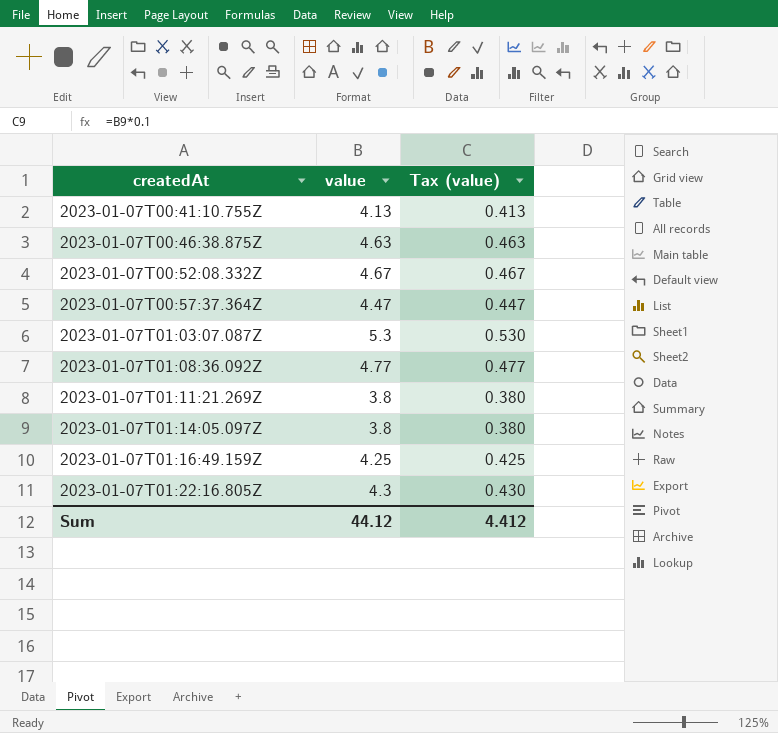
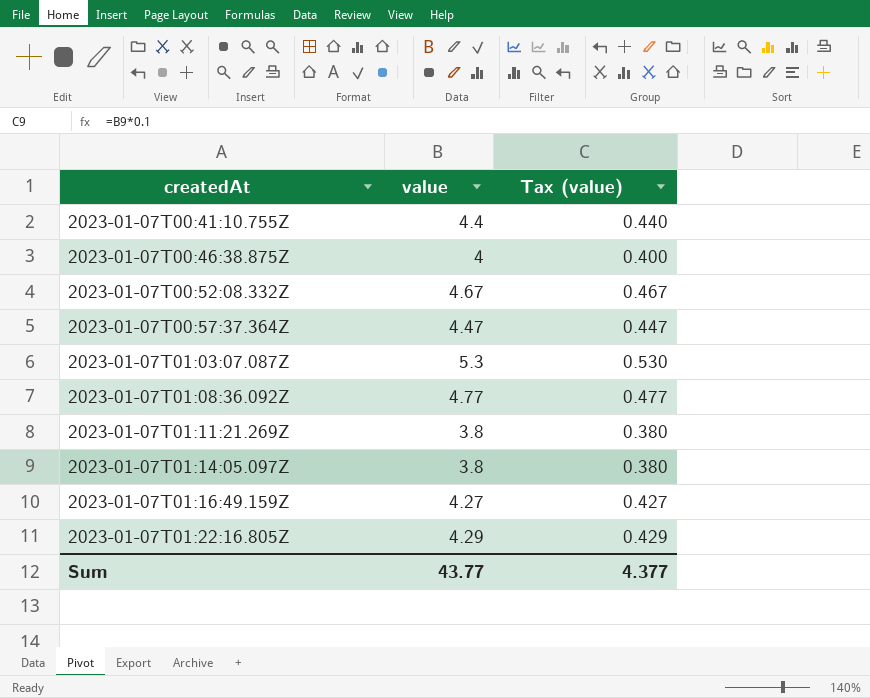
2023-01-07T00:41:10.755Z | value: 4.13 -> 4.4
2023-01-07T00:41:10.755Z | Tax (value): 0.413 -> 0.440
2023-01-07T00:46:38.875Z | value: 4.63 -> 4
2023-01-07T00:46:38.875Z | Tax (value): 0.463 -> 0.400
2023-01-07T01:16:49.159Z | value: 4.25 -> 4.27
2023-01-07T01:16:49.159Z | Tax (value): 0.425 -> 0.427
2023-01-07T01:22:16.805Z | value: 4.3 -> 4.29
2023-01-07T01:22:16.805Z | Tax (value): 0.430 -> 0.429
Sum | value: 44.12 -> 43.77
Sum | Tax (value): 4.412 -> 4.377

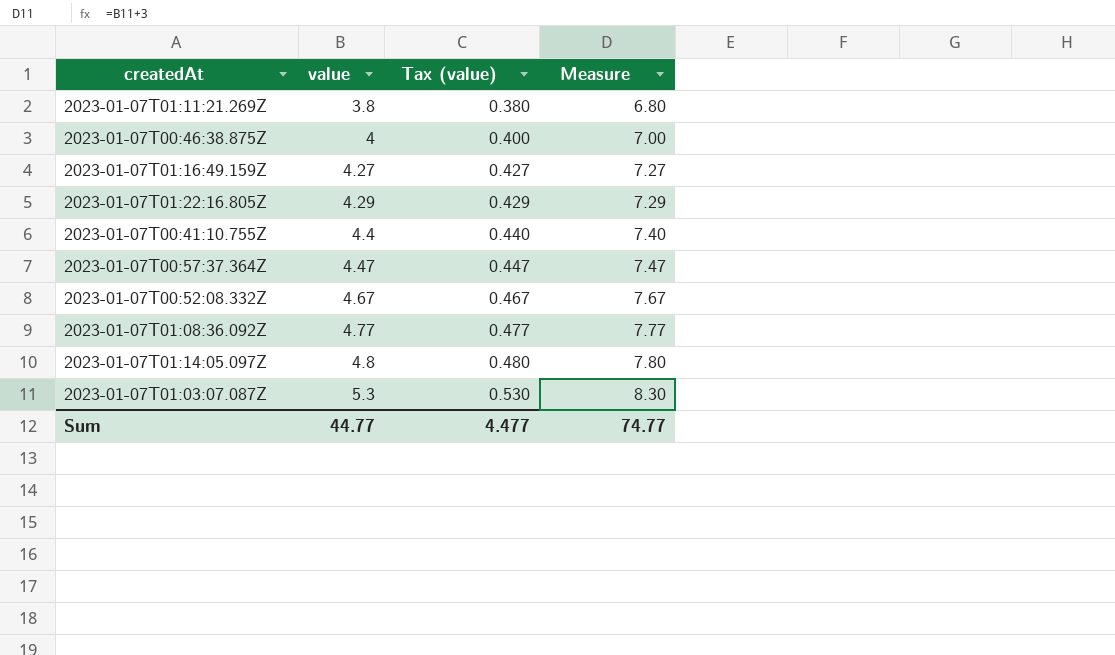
row order: createdAt ascending -> value ascending
column Measure | formula: none -> [value] + 3
2023-01-07T01:14:05.097Z | value: 3.8 -> 4.8
2023-01-07T01:14:05.097Z | Tax (value): 0.380 -> 0.480
Sum | value: 43.77 -> 44.77
Sum | Tax (value): 4.377 -> 4.477

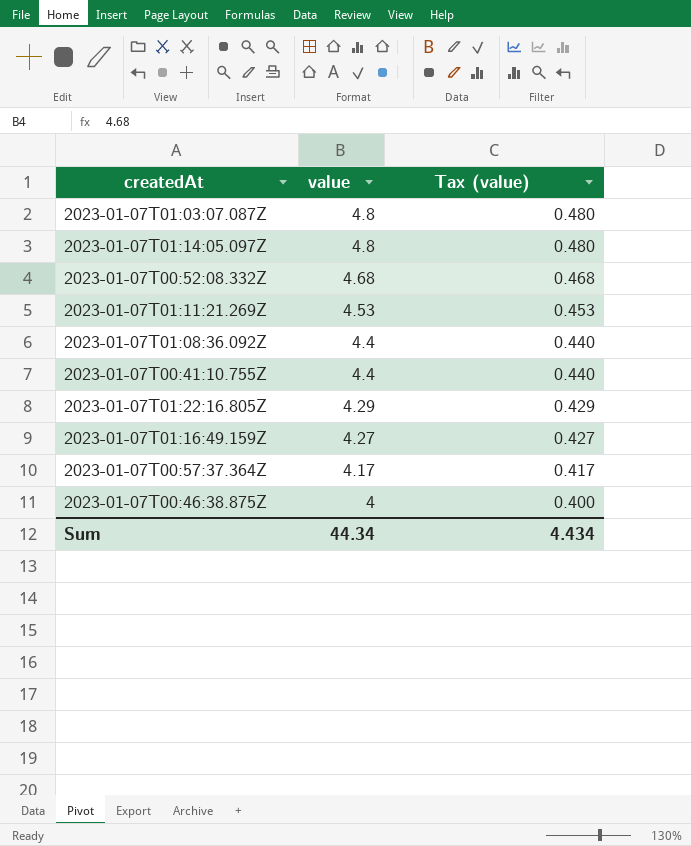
row order: value ascending -> value descending
column Measure | formula: [value] + 3 -> none
2023-01-07T01:03:07.087Z | value: 5.3 -> 4.8
2023-01-07T01:03:07.087Z | Tax (value): 0.530 -> 0.480
2023-01-07T00:52:08.332Z | value: 4.67 -> 4.68
2023-01-07T00:52:08.332Z | Tax (value): 0.467 -> 0.468
2023-01-07T01:11:21.269Z | value: 3.8 -> 4.53
2023-01-07T01:11:21.269Z | Tax (value): 0.380 -> 0.453
2023-01-07T01:08:36.092Z | value: 4.77 -> 4.4
2023-01-07T01:08:36.092Z | Tax (value): 0.477 -> 0.440
2023-01-07T00:57:37.364Z | value: 4.47 -> 4.17
2023-01-07T00:57:37.364Z | Tax (value): 0.447 -> 0.417
Sum | value: 44.77 -> 44.34
Sum | Tax (value): 4.477 -> 4.434

